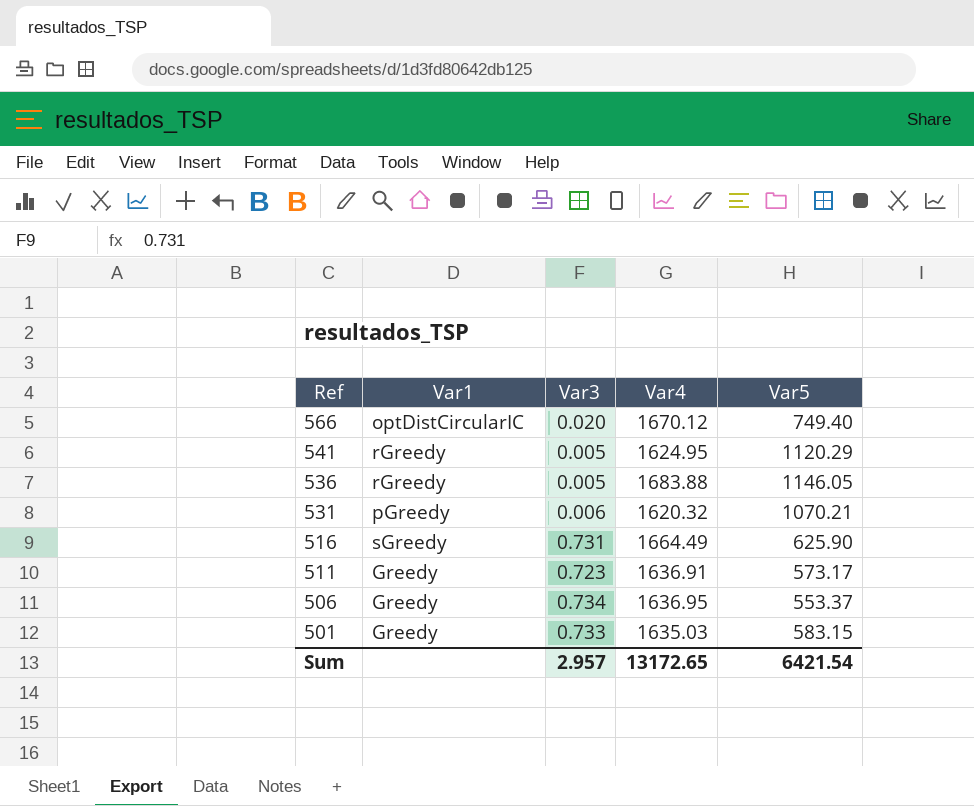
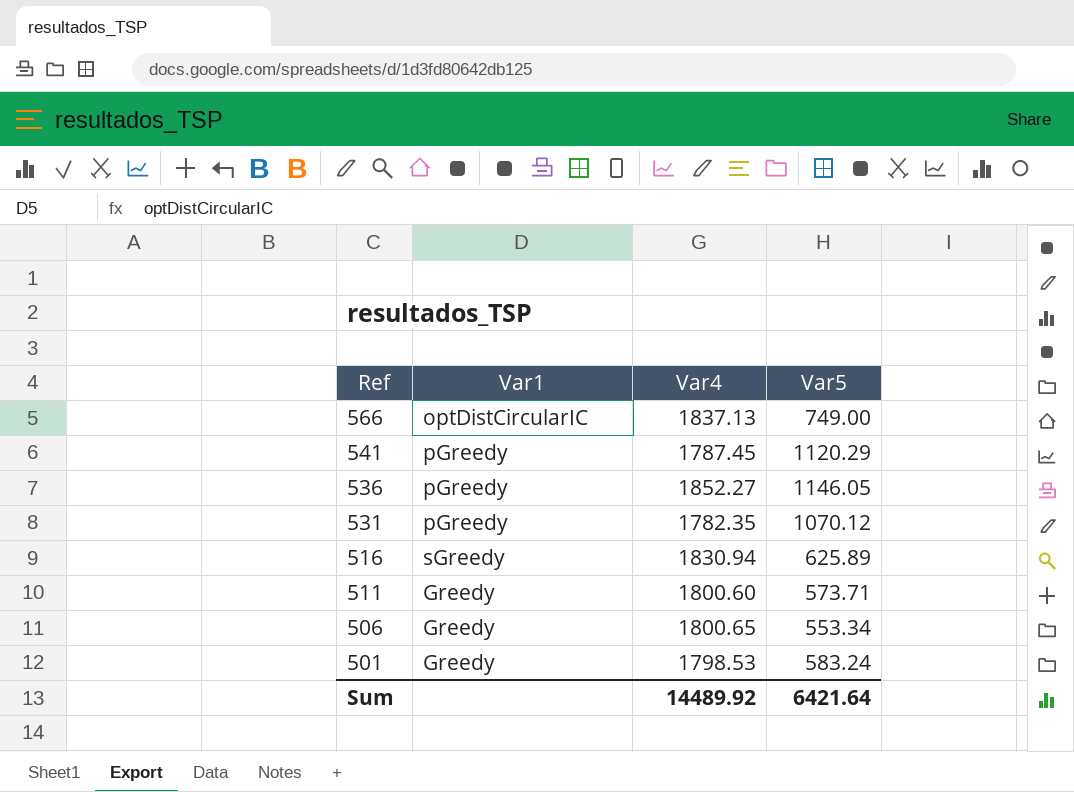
column Var3 | position: 3 -> none
566 | Var4: 1670.12 -> 1837.13
566 | Var5: 749.40 -> 749.00
541 | Var1: rGreedy -> pGreedy
541 | Var4: 1624.95 -> 1787.45
536 | Var1: rGreedy -> pGreedy
536 | Var4: 1683.88 -> 1852.27
531 | Var4: 1620.32 -> 1782.35
531 | Var5: 1070.21 -> 1070.12
516 | Var4: 1664.49 -> 1830.94
516 | Var5: 625.90 -> 625.89
511 | Var4: 1636.91 -> 1800.60
511 | Var5: 573.17 -> 573.71
506 | Var4: 1636.95 -> 1800.65
506 | Var5: 553.37 -> 553.34
501 | Var4: 1635.03 -> 1798.53
501 | Var5: 583.15 -> 583.24
Sum | Var4: 13172.65 -> 14489.92
Sum | Var5: 6421.54 -> 6421.64

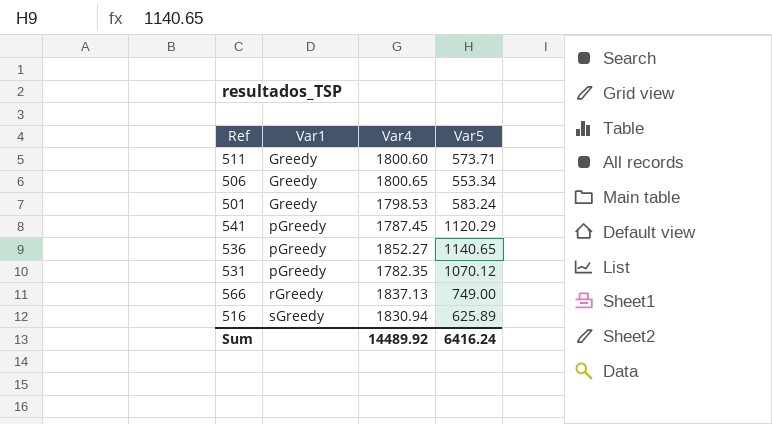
row order: Ref descending -> Var1 ascending
536 | Var5: 1146.05 -> 1140.65
566 | Var1: optDistCircularIC -> rGreedy
Sum | Var5: 6421.64 -> 6416.24

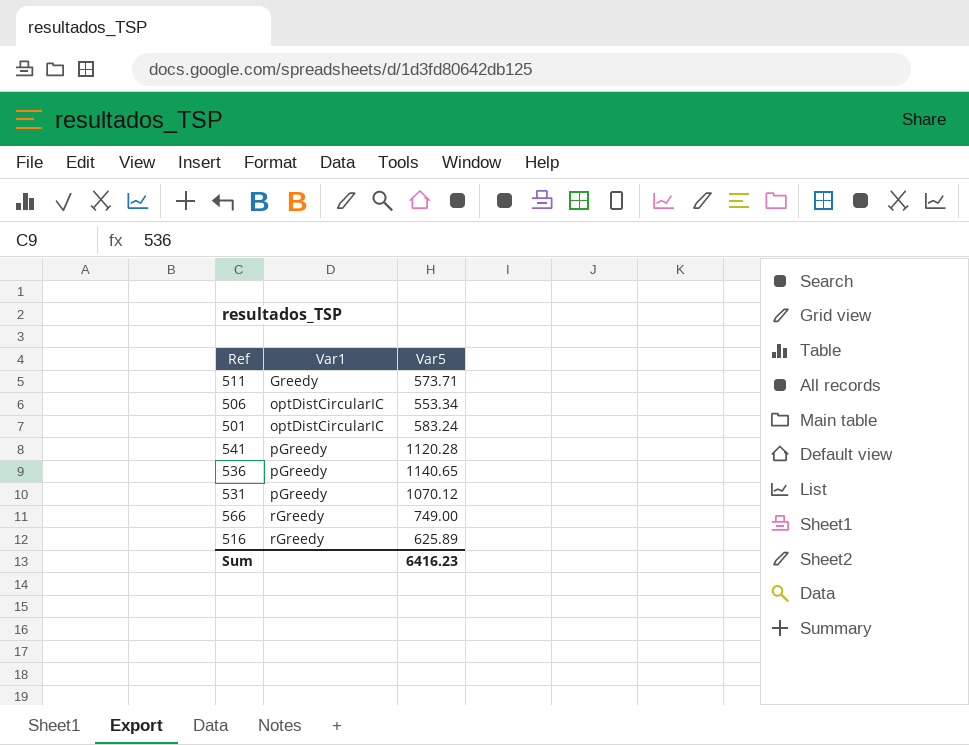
column Var4 | position: 3 -> none
506 | Var1: Greedy -> optDistCircularIC
501 | Var1: Greedy -> optDistCircularIC
541 | Var5: 1120.29 -> 1120.28
516 | Var1: sGreedy -> rGreedy
Sum | Var5: 6416.24 -> 6416.23

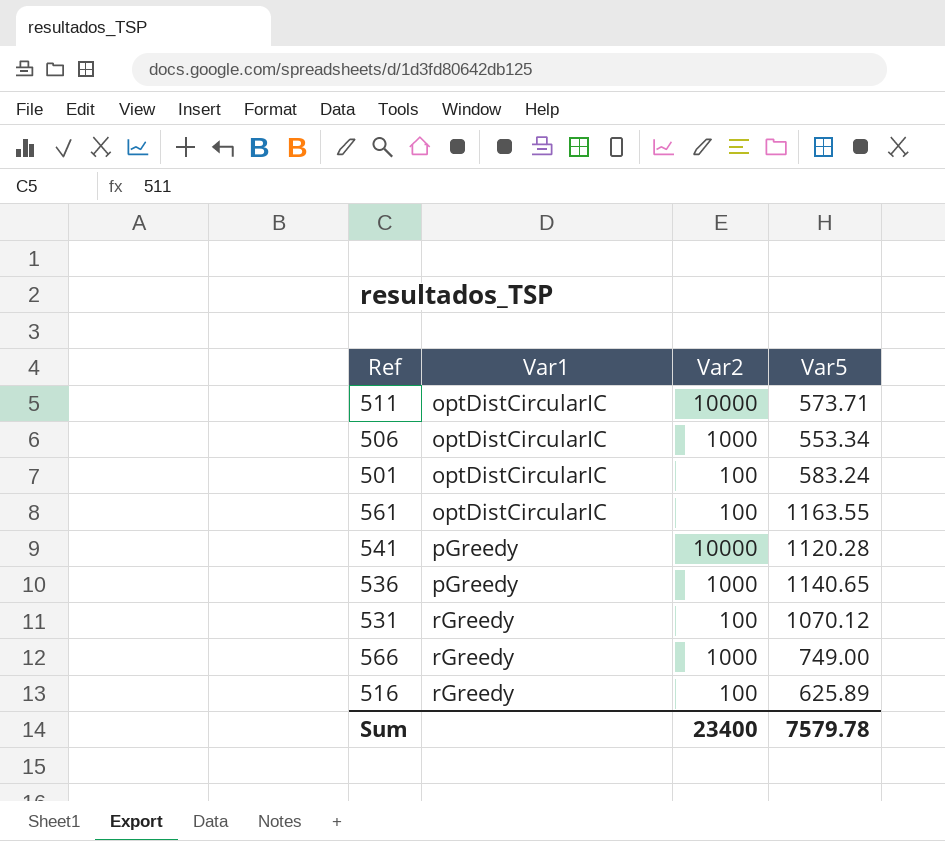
column Var2 | position: none -> 3
511 | Var1: Greedy -> optDistCircularIC
row 561: none -> optDistCircularIC | 100 | 1163.55
531 | Var1: pGreedy -> rGreedy
Sum | Var5: 6416.23 -> 7579.78

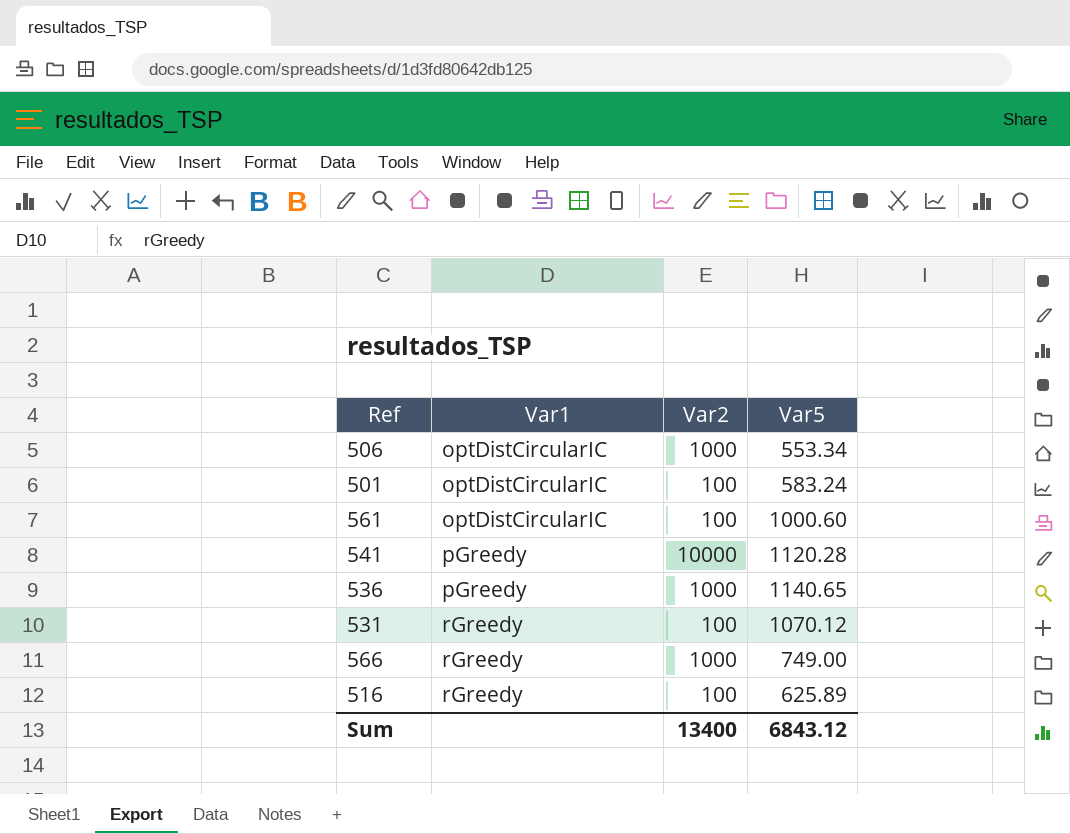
row 511: optDistCircularIC | 10000 | 573.71 -> none
561 | Var5: 1163.55 -> 1000.60
Sum | Var2: 23400 -> 13400
Sum | Var5: 7579.78 -> 6843.12

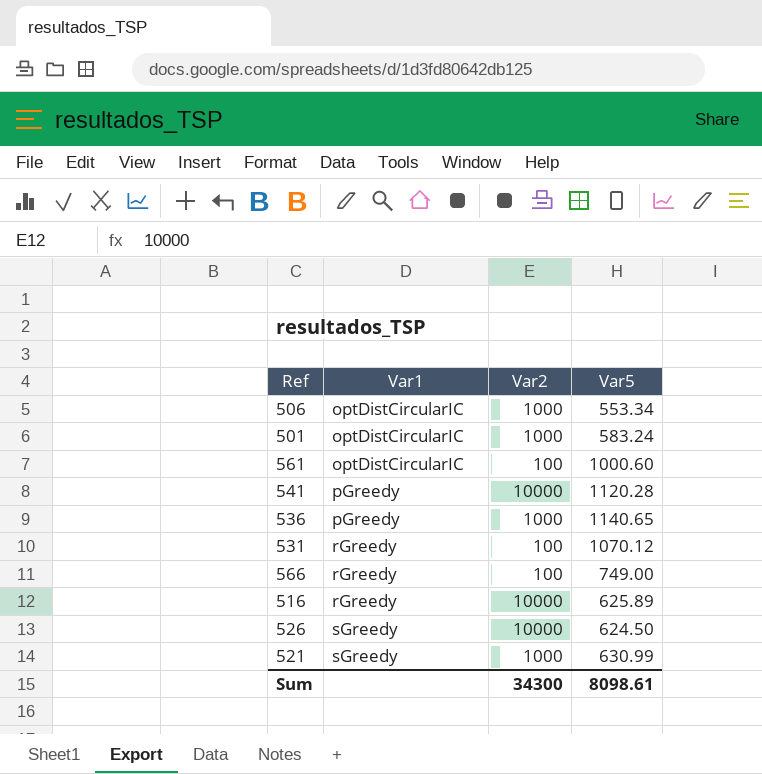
501 | Var2: 100 -> 1000
566 | Var2: 1000 -> 100
516 | Var2: 100 -> 10000
row 526: none -> sGreedy | 10000 | 624.50
row 521: none -> sGreedy | 1000 | 630.99
Sum | Var2: 13400 -> 34300
Sum | Var5: 6843.12 -> 8098.61

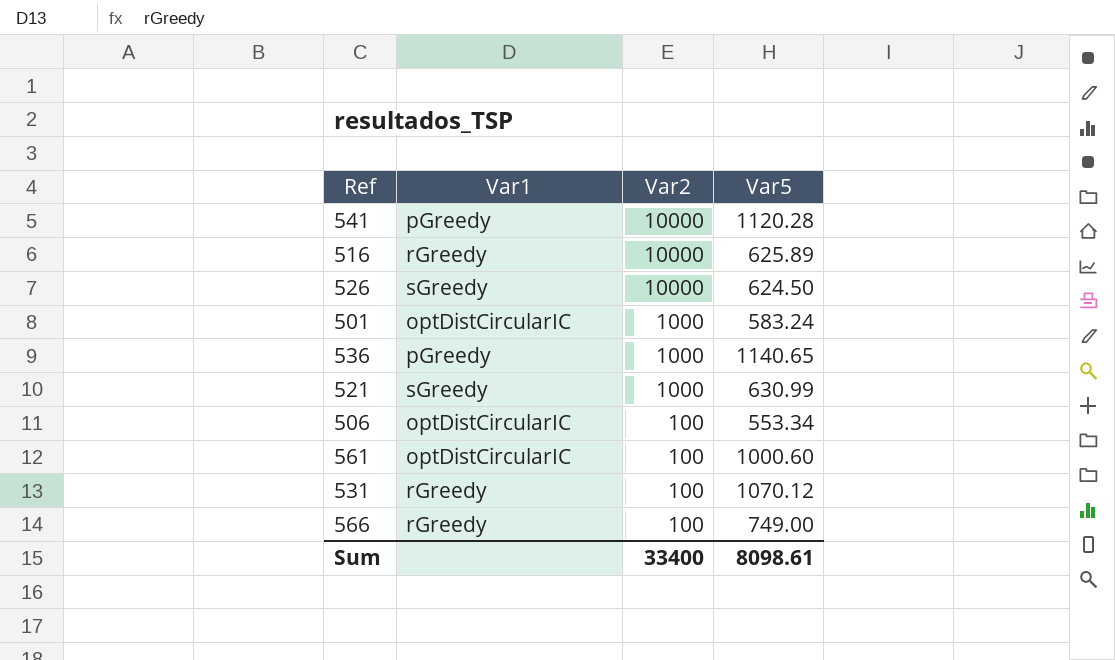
row order: Var1 ascending -> Var2 descending
506 | Var2: 1000 -> 100
Sum | Var2: 34300 -> 33400

